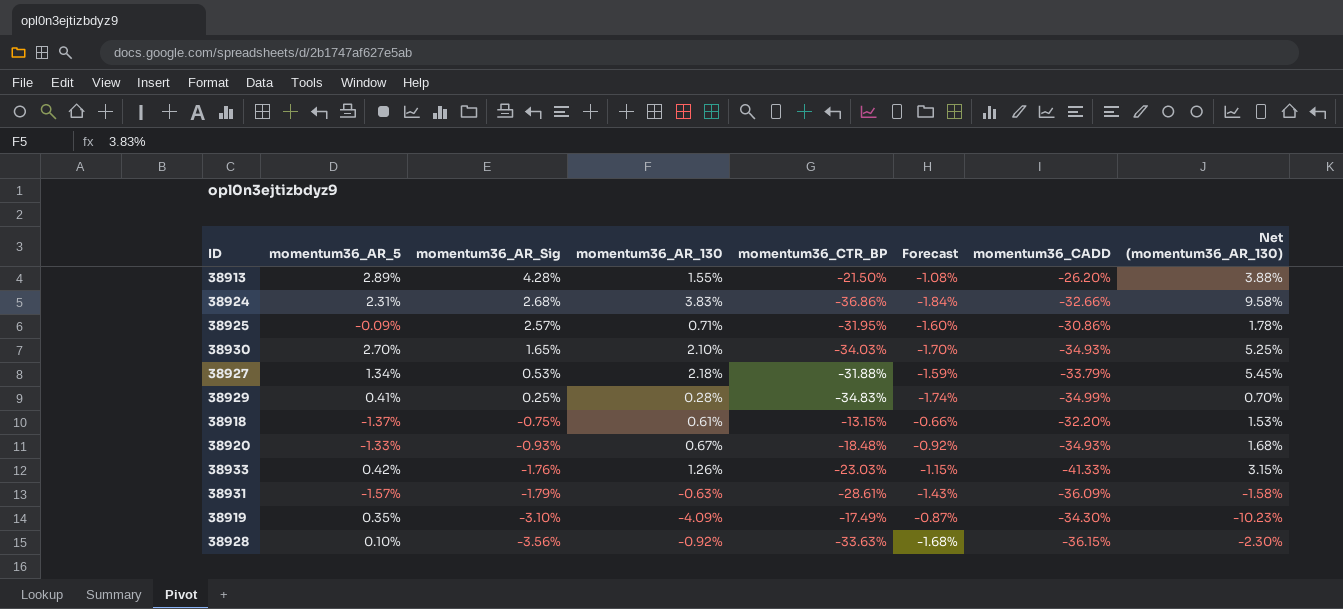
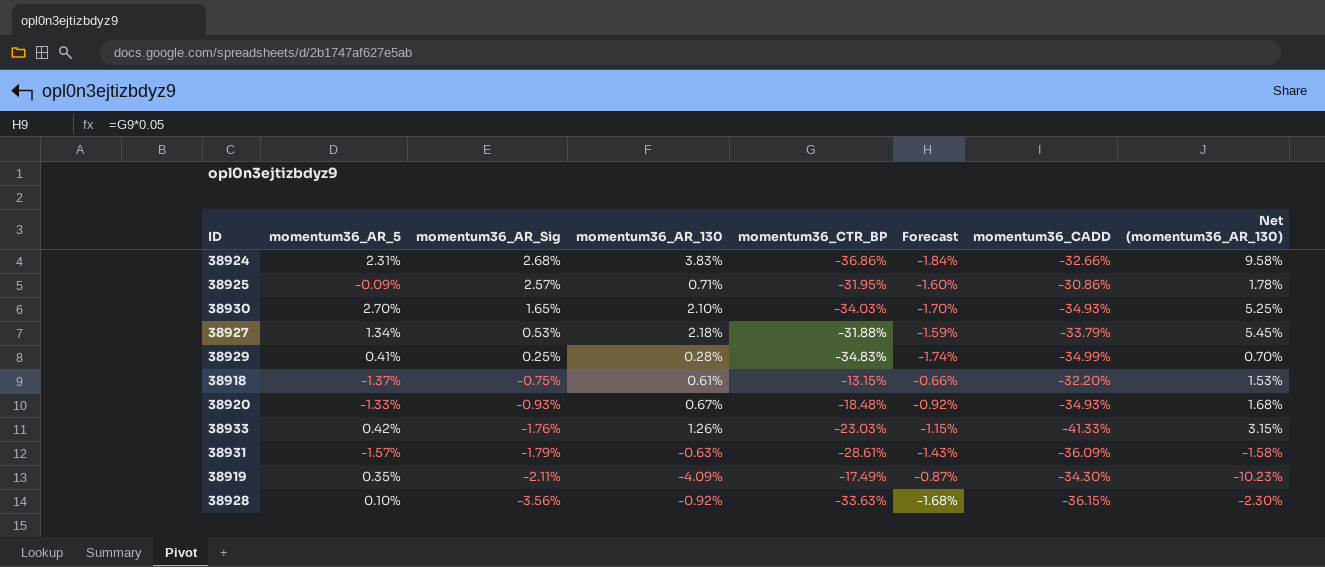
row 38913: 2.89% | 4.28% | 1.55% | -21.50% | -1.08% | -26.20% | 3.88% -> none
38919 | momentum36_AR_Sig: -3.10% -> -2.11%

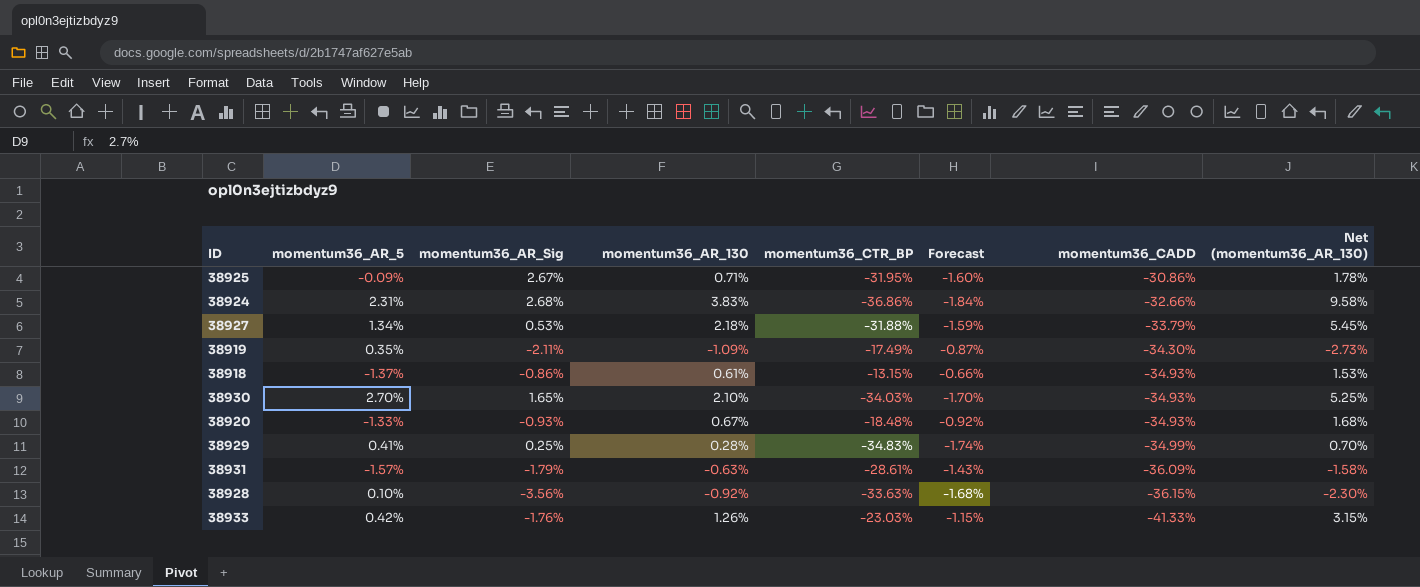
row order: momentum36_AR_Sig descending -> momentum36_CADD descending
38925 | momentum36_AR_Sig: 2.57% -> 2.67%
38919 | momentum36_AR_130: -4.09% -> -1.09%
38919 | Net (momentum36_AR_130): -10.23% -> -2.73%
38918 | momentum36_AR_Sig: -0.75% -> -0.86%
38918 | momentum36_CADD: -32.20% -> -34.93%

